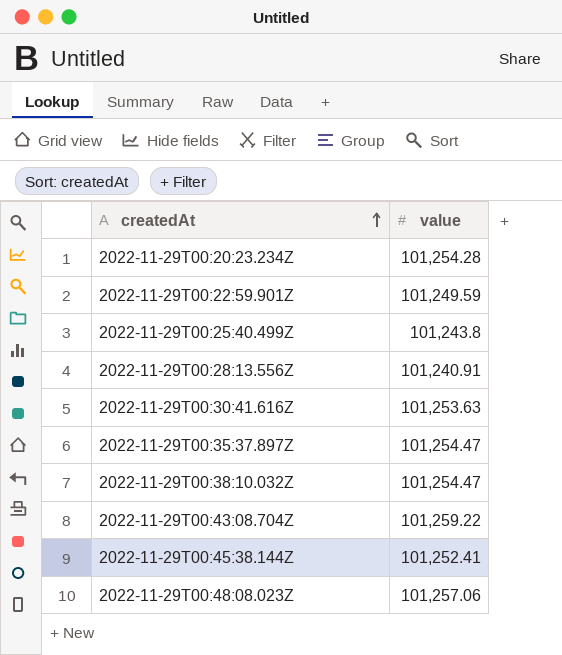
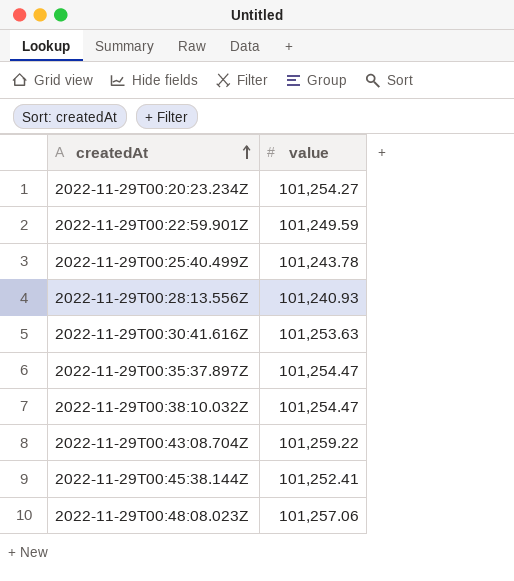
2022-11-29T00:20:23.234Z | value: 101,254.28 -> 101,254.27
2022-11-29T00:25:40.499Z | value: 101,243.8 -> 101,243.78
2022-11-29T00:28:13.556Z | value: 101,240.91 -> 101,240.93

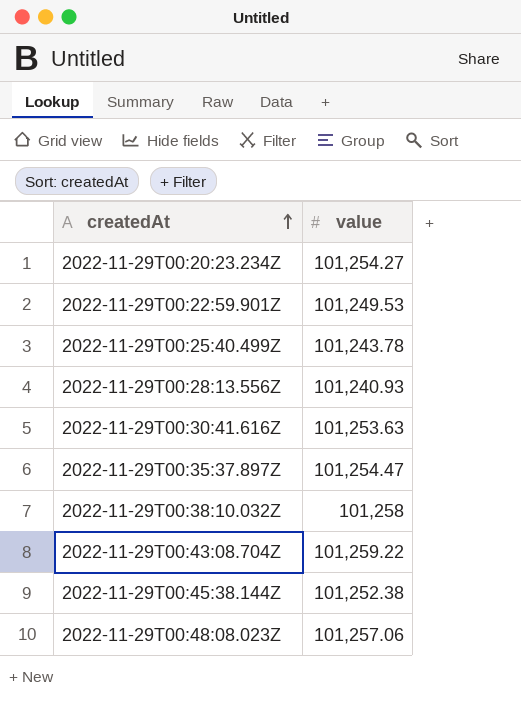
2022-11-29T00:22:59.901Z | value: 101,249.59 -> 101,249.53
2022-11-29T00:38:10.032Z | value: 101,254.47 -> 101,258
2022-11-29T00:45:38.144Z | value: 101,252.41 -> 101,252.38

